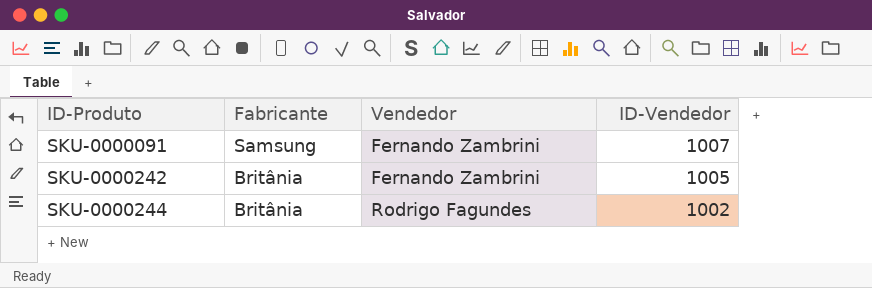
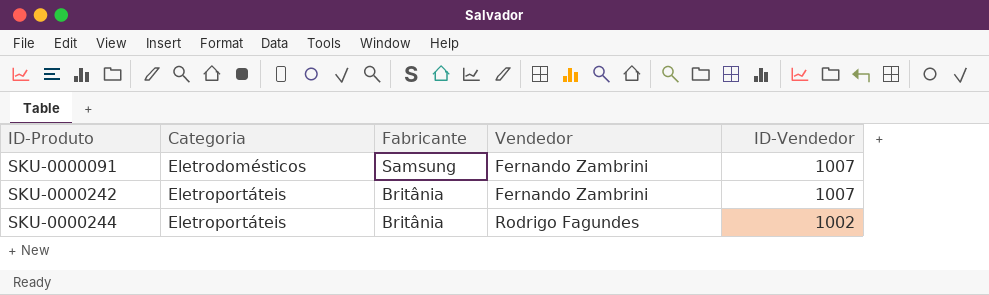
column Categoria | position: none -> 2
SKU-0000242 | ID-Vendedor: 1005 -> 1007

